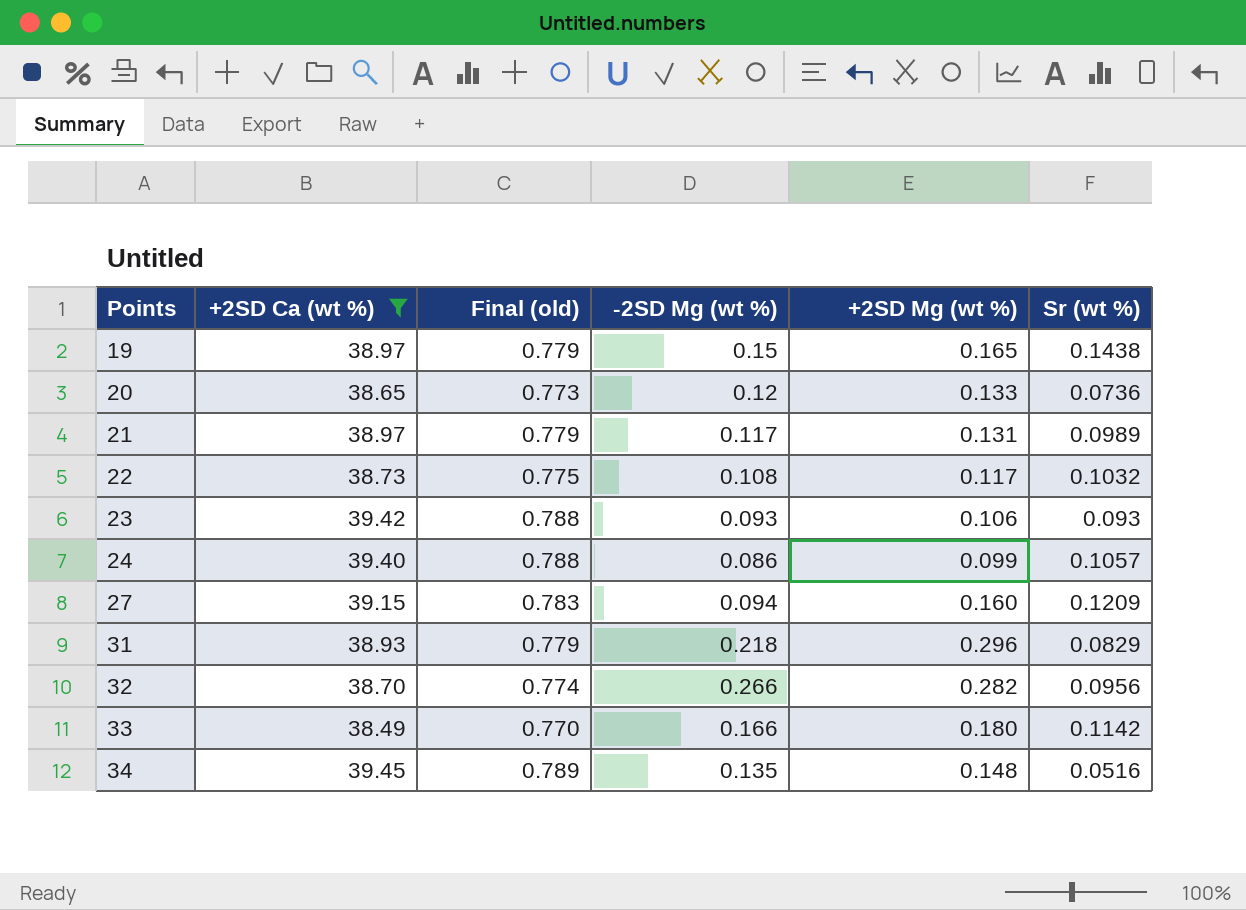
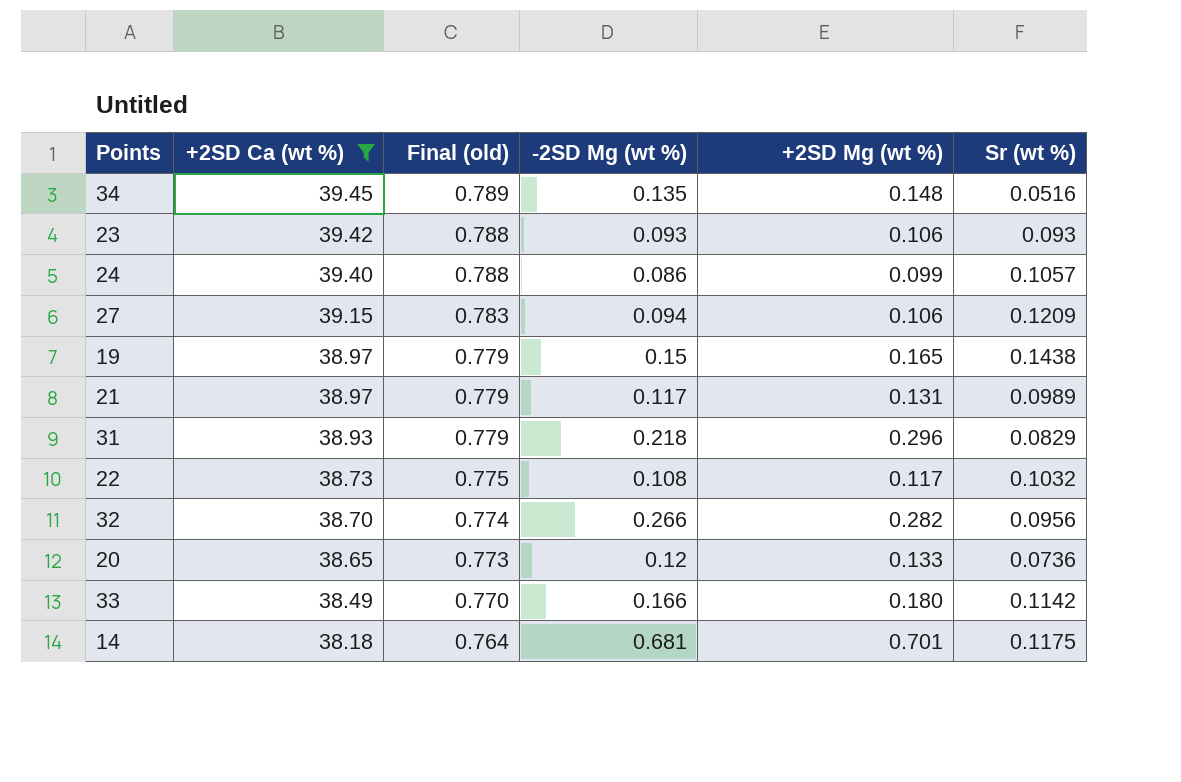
row order: Points ascending -> +2SD Ca (wt %) descending
27 | +2SD Mg (wt %): 0.160 -> 0.106
row 14: none -> 38.18 | 0.764 | 0.681 | 0.701 | 0.1175

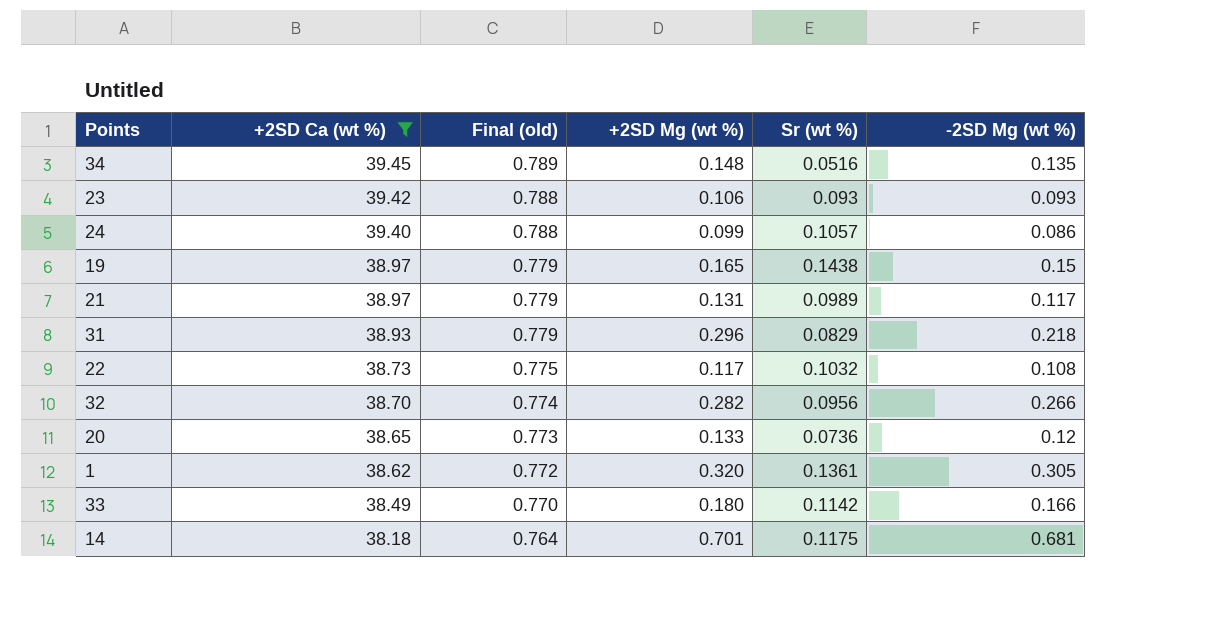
column -2SD Mg (wt %) | position: 4 -> 6
row 27: 39.15 | 0.783 | 0.094 | 0.106 | 0.1209 -> none
row 1: none -> 38.62 | 0.772 | 0.320 | 0.1361 | 0.305

